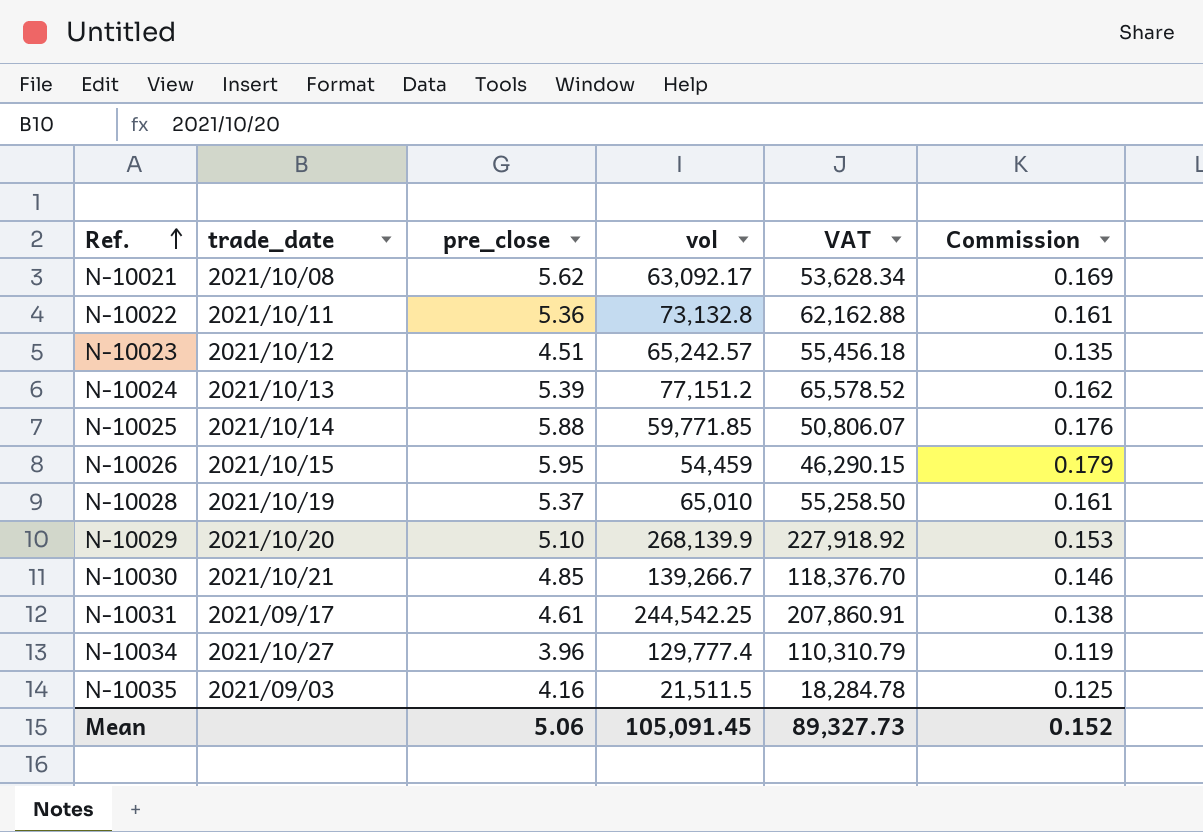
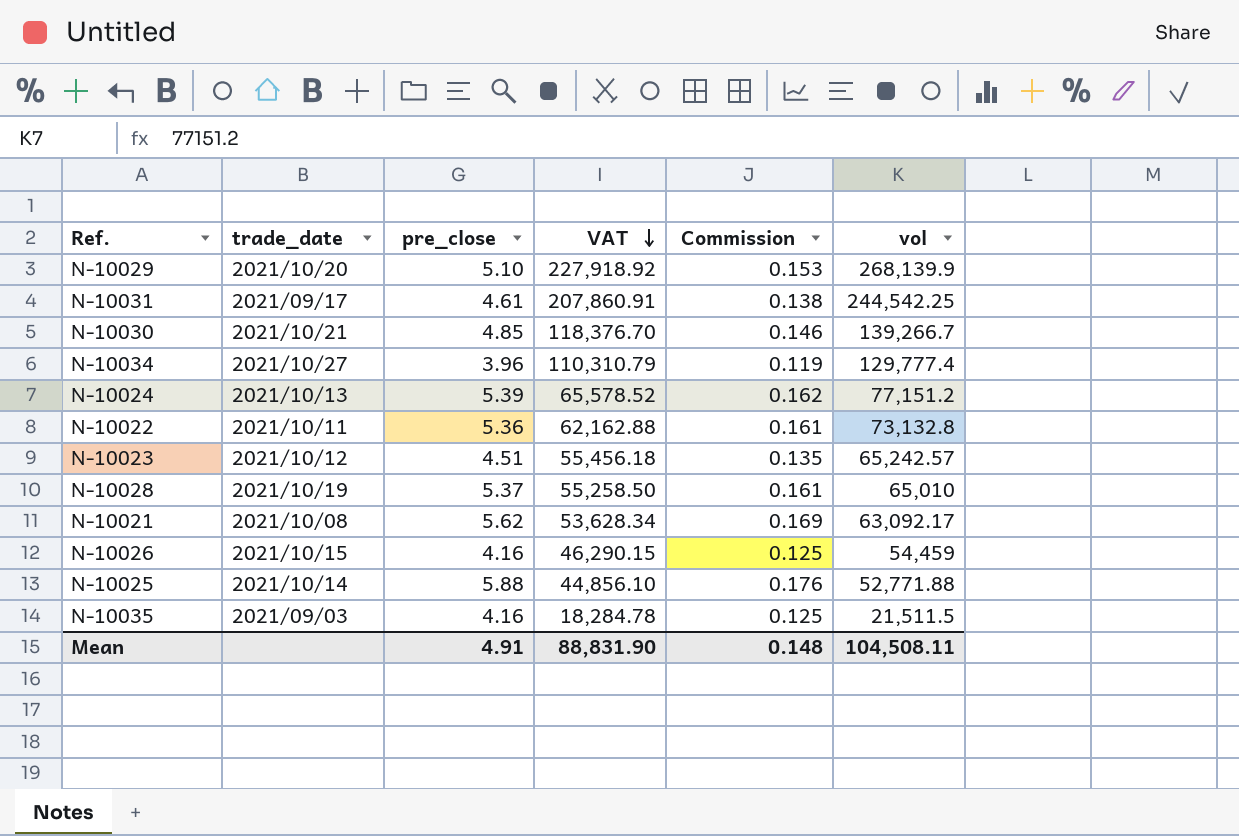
row order: Ref. ascending -> VAT descending
column vol | position: 4 -> 6
N-10026 | pre_close: 5.95 -> 4.16
N-10026 | Commission: 0.179 -> 0.125
N-10025 | VAT: 50,806.07 -> 44,856.10
N-10025 | vol: 59,771.85 -> 52,771.88
Mean | pre_close: 5.06 -> 4.91
Mean | VAT: 89,327.73 -> 88,831.90
Mean | Commission: 0.152 -> 0.148
Mean | vol: 105,091.45 -> 104,508.11

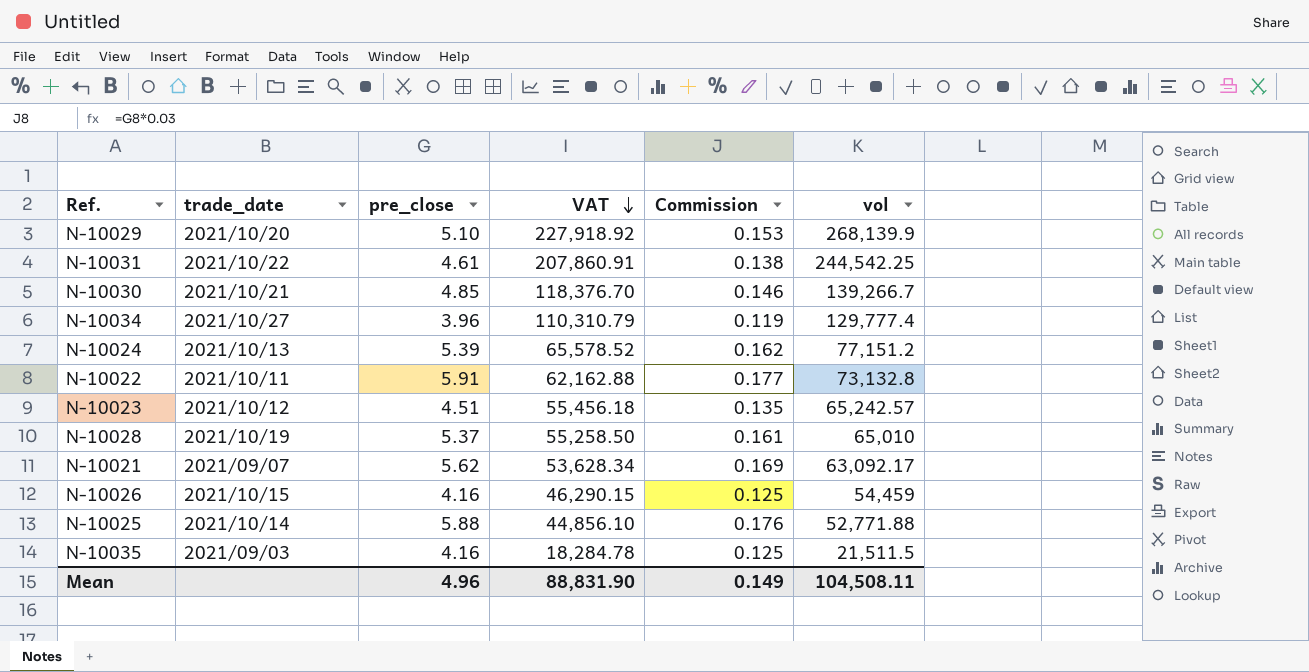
N-10031 | trade_date: 2021/09/17 -> 2021/10/22
N-10022 | pre_close: 5.36 -> 5.91
N-10022 | Commission: 0.161 -> 0.177
N-10021 | trade_date: 2021/10/08 -> 2021/09/07
Mean | pre_close: 4.91 -> 4.96
Mean | Commission: 0.148 -> 0.149

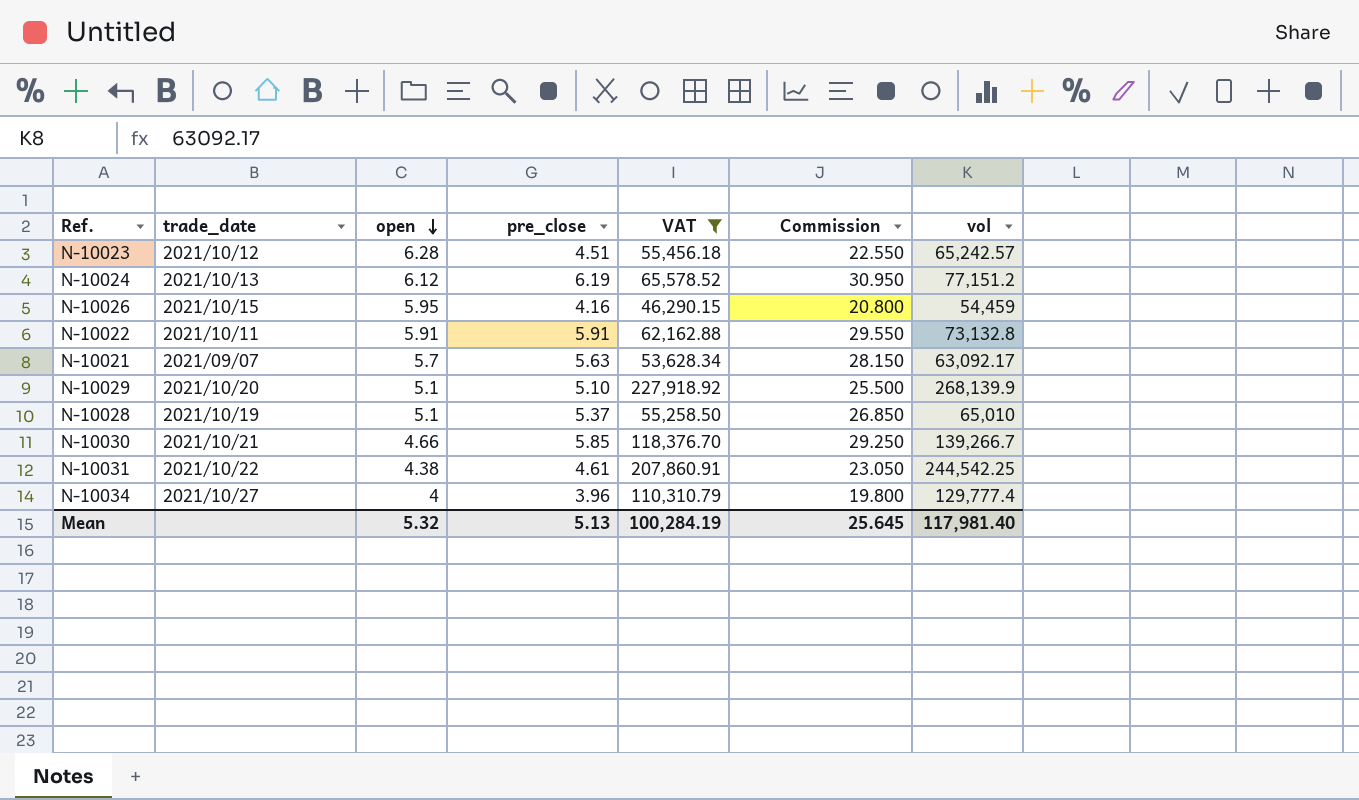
filter: none -> VAT >= 46,290.15
row order: VAT descending -> open descending
column open | position: none -> 3
column Commission | formula: [pre_close] * 0.03 -> [pre_close] * 5
N-10024 | pre_close: 5.39 -> 6.19
N-10021 | pre_close: 5.62 -> 5.63
N-10030 | pre_close: 4.85 -> 5.85
Mean | pre_close: 4.96 -> 5.13
Mean | VAT: 88,831.90 -> 100,284.19
Mean | Commission: 0.149 -> 25.645
Mean | vol: 104,508.11 -> 117,981.40

